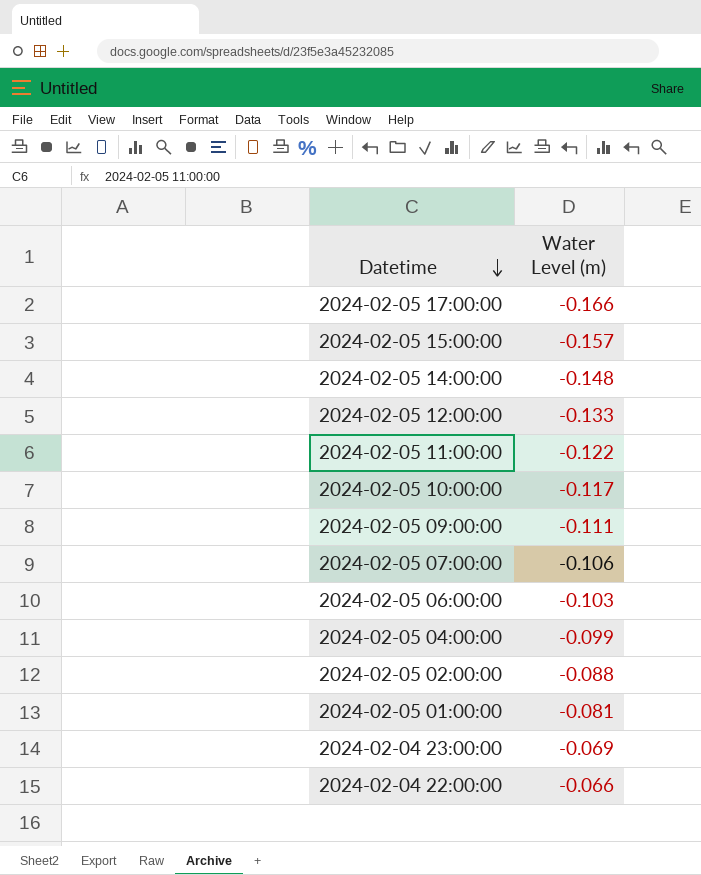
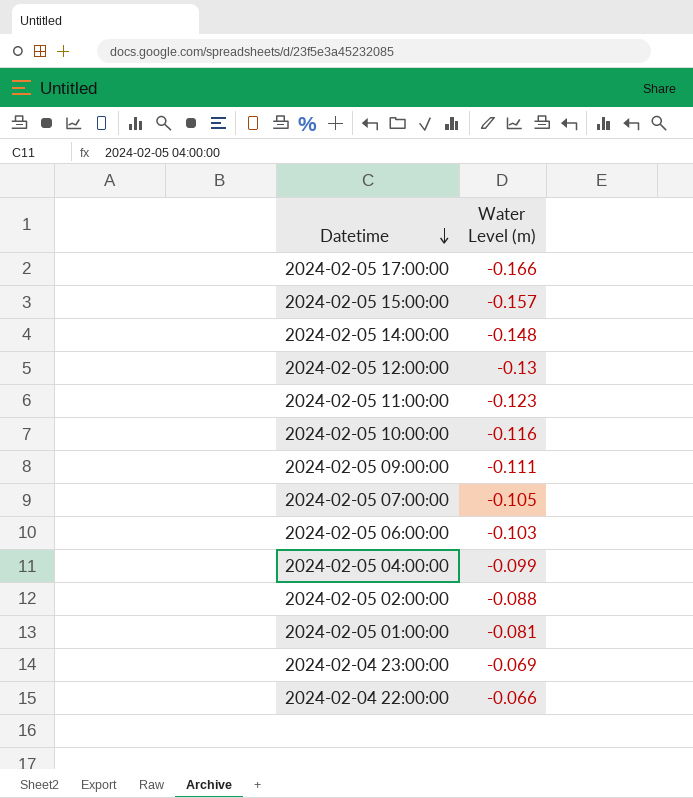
2024-02-05 12:00:00 | Water Level (m): -0.133 -> -0.13
2024-02-05 11:00:00 | Water Level (m): -0.122 -> -0.123
2024-02-05 10:00:00 | Water Level (m): -0.117 -> -0.116
2024-02-05 07:00:00 | Water Level (m): -0.106 -> -0.105

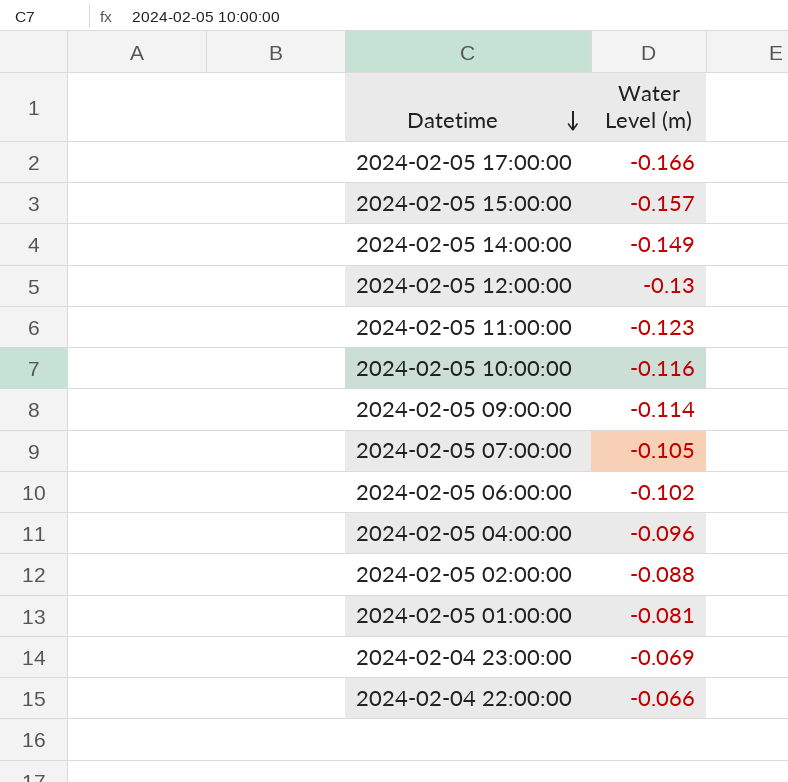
2024-02-05 14:00:00 | Water Level (m): -0.148 -> -0.149
2024-02-05 09:00:00 | Water Level (m): -0.111 -> -0.114
2024-02-05 06:00:00 | Water Level (m): -0.103 -> -0.102
2024-02-05 04:00:00 | Water Level (m): -0.099 -> -0.096

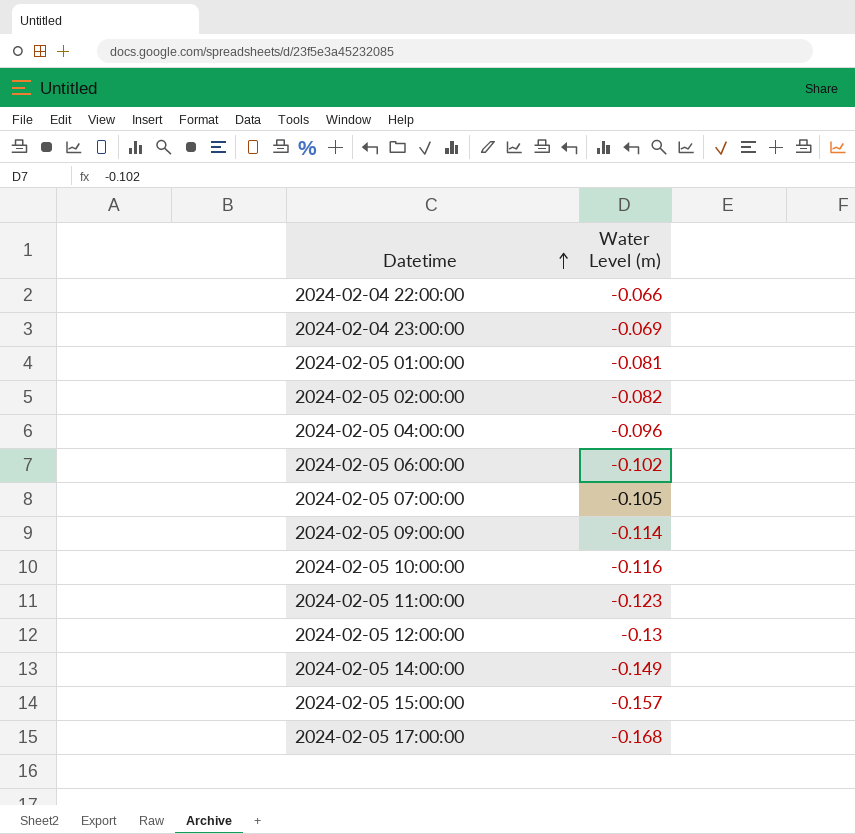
row order: Datetime descending -> Datetime ascending
2024-02-05 02:00:00 | Water Level (m): -0.088 -> -0.082
2024-02-05 17:00:00 | Water Level (m): -0.166 -> -0.168

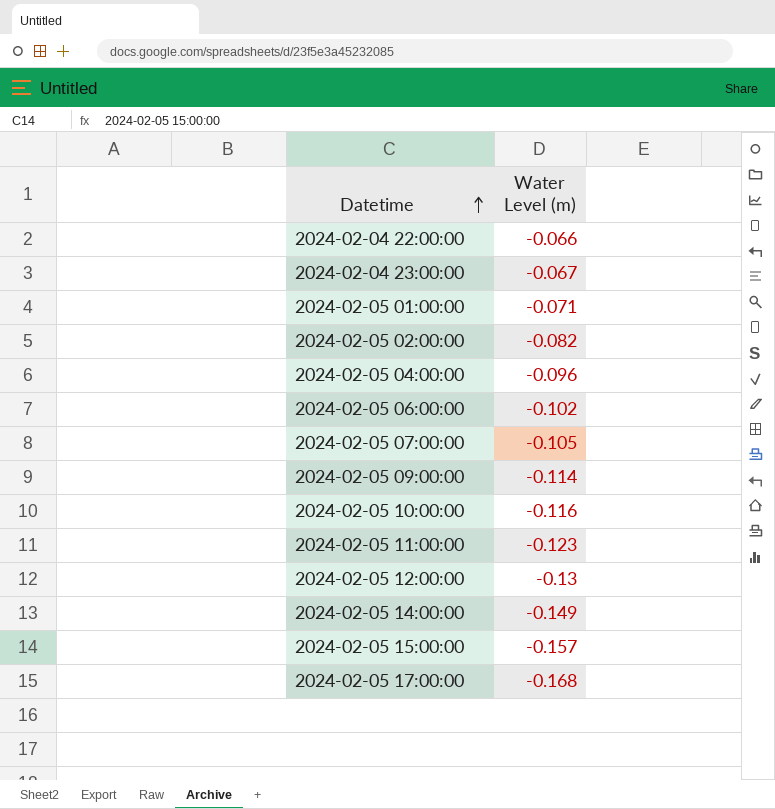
2024-02-04 23:00:00 | Water Level (m): -0.069 -> -0.067
2024-02-05 01:00:00 | Water Level (m): -0.081 -> -0.071

